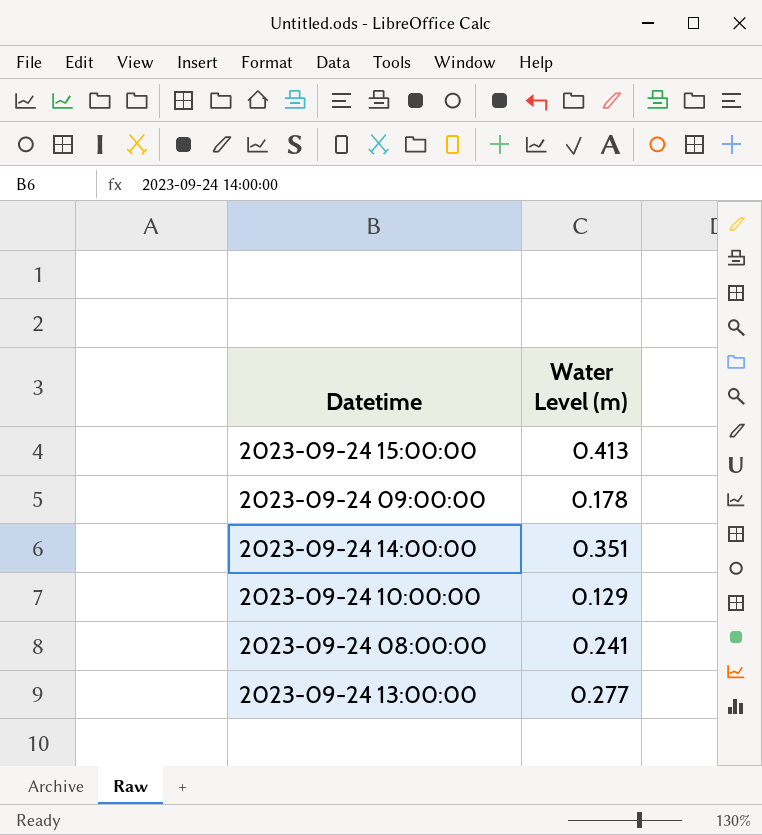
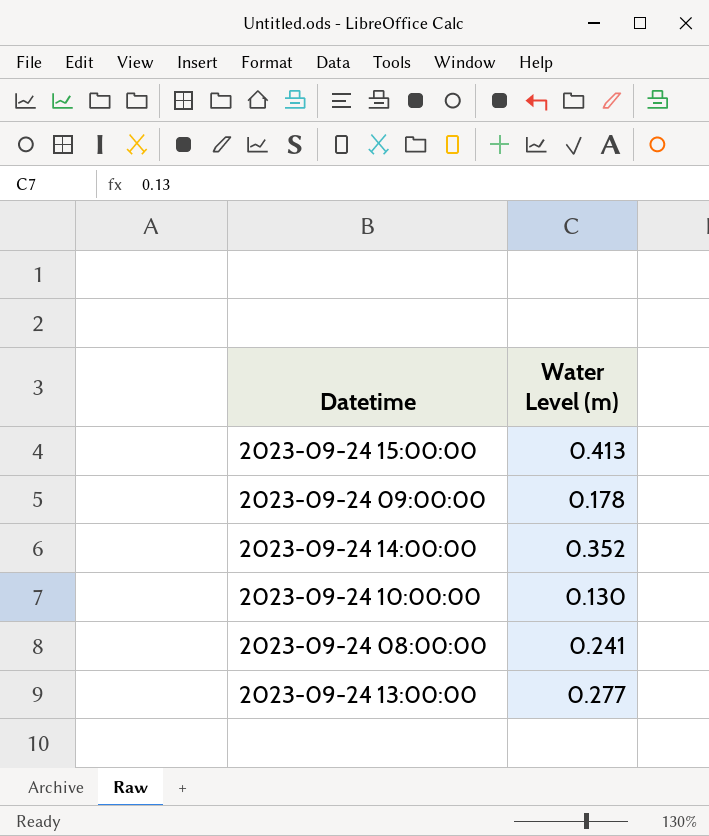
2023-09-24 14:00:00 | Water Level (m): 0.351 -> 0.352
2023-09-24 10:00:00 | Water Level (m): 0.129 -> 0.130

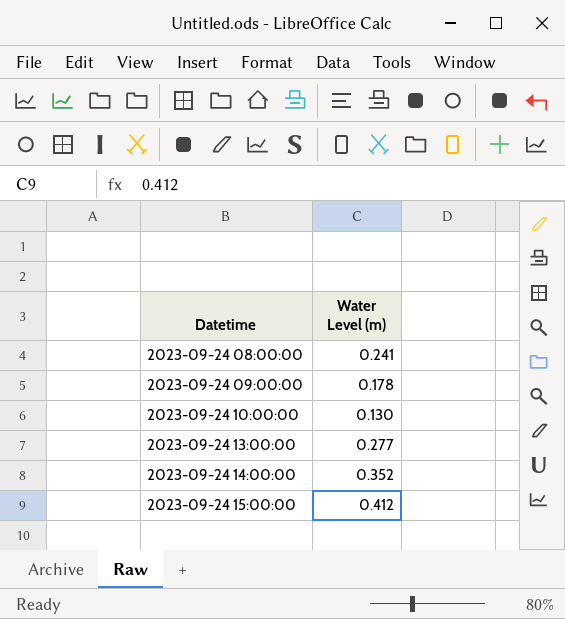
row order: none -> Datetime ascending
2023-09-24 15:00:00 | Water Level (m): 0.413 -> 0.412

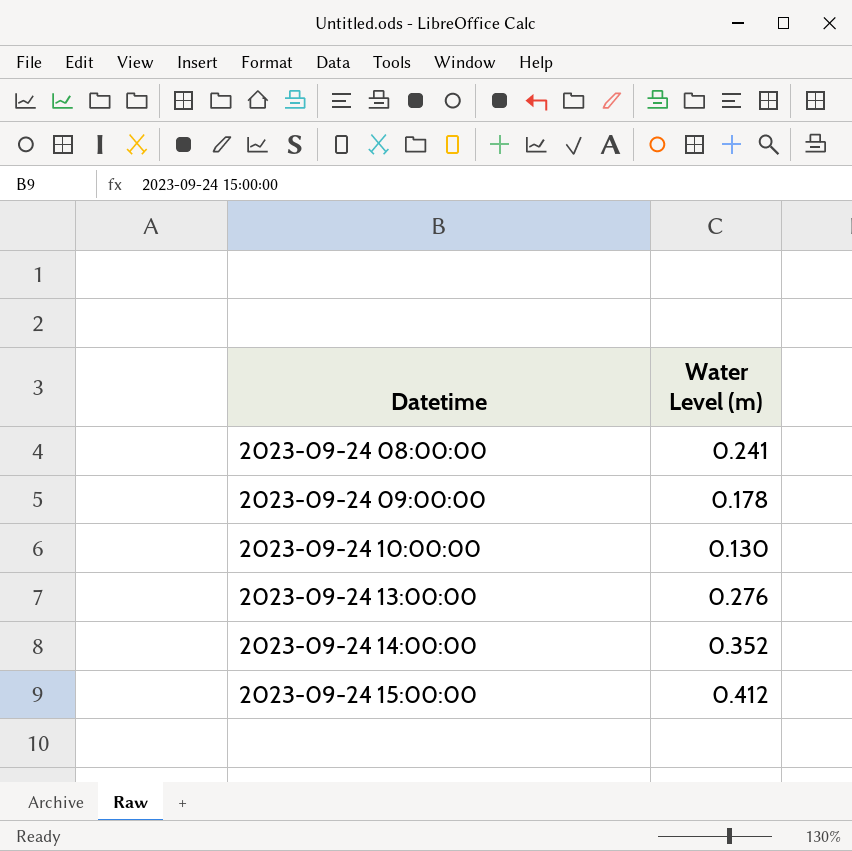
2023-09-24 13:00:00 | Water Level (m): 0.277 -> 0.276

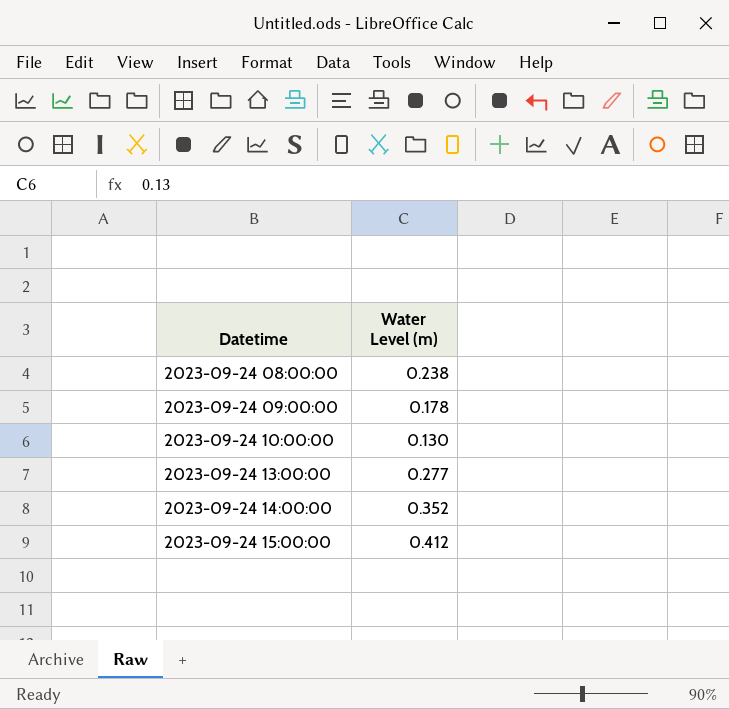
2023-09-24 08:00:00 | Water Level (m): 0.241 -> 0.238
2023-09-24 13:00:00 | Water Level (m): 0.276 -> 0.277

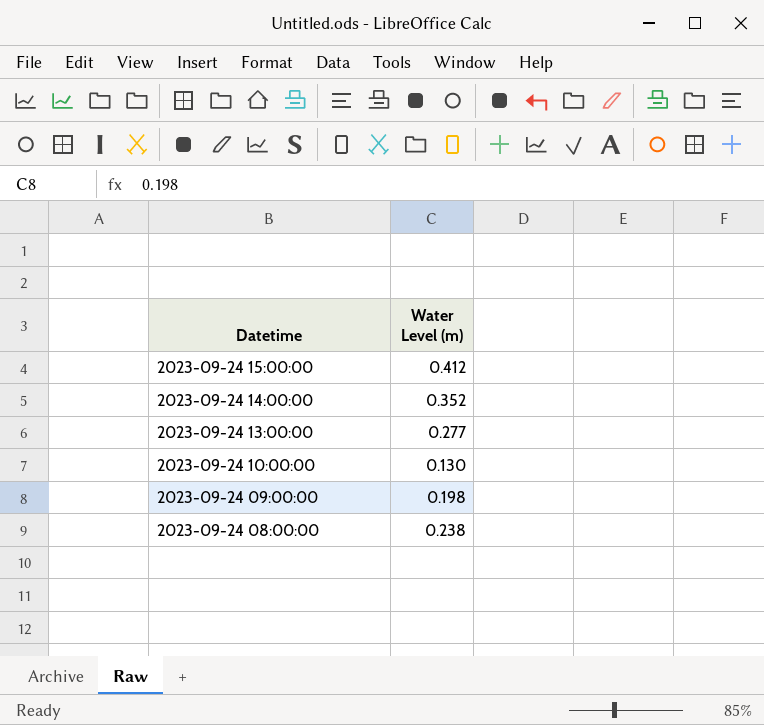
row order: Datetime ascending -> Datetime descending
2023-09-24 09:00:00 | Water Level (m): 0.178 -> 0.198

